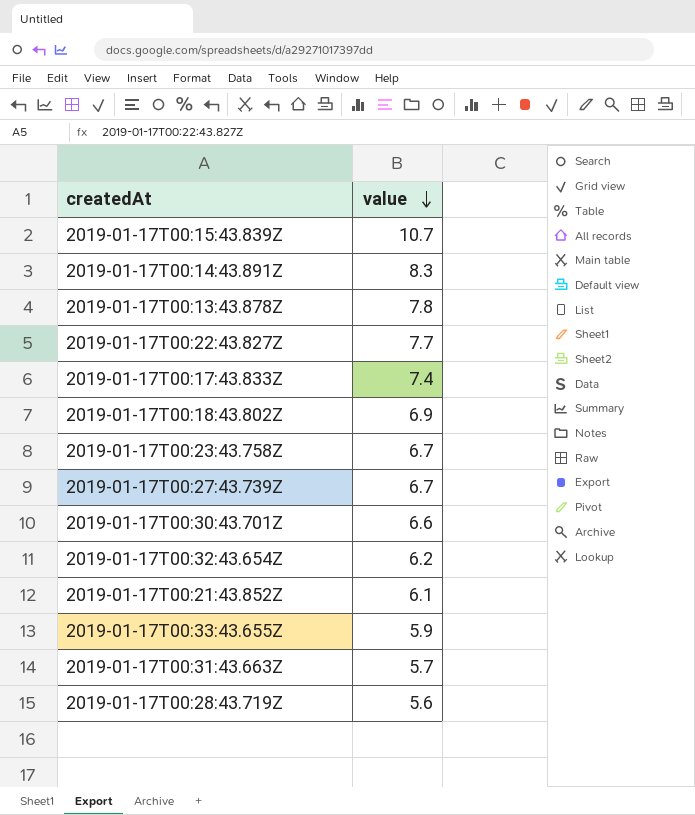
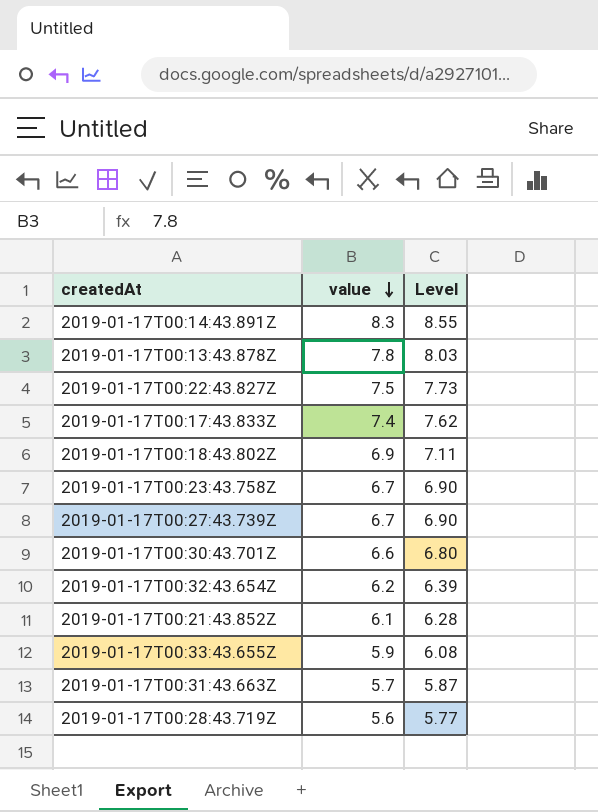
column Level | formula: none -> [value] * 1.03
row 2019-01-17T00:15:43.839Z: 10.7 -> none
2019-01-17T00:22:43.827Z | value: 7.7 -> 7.5

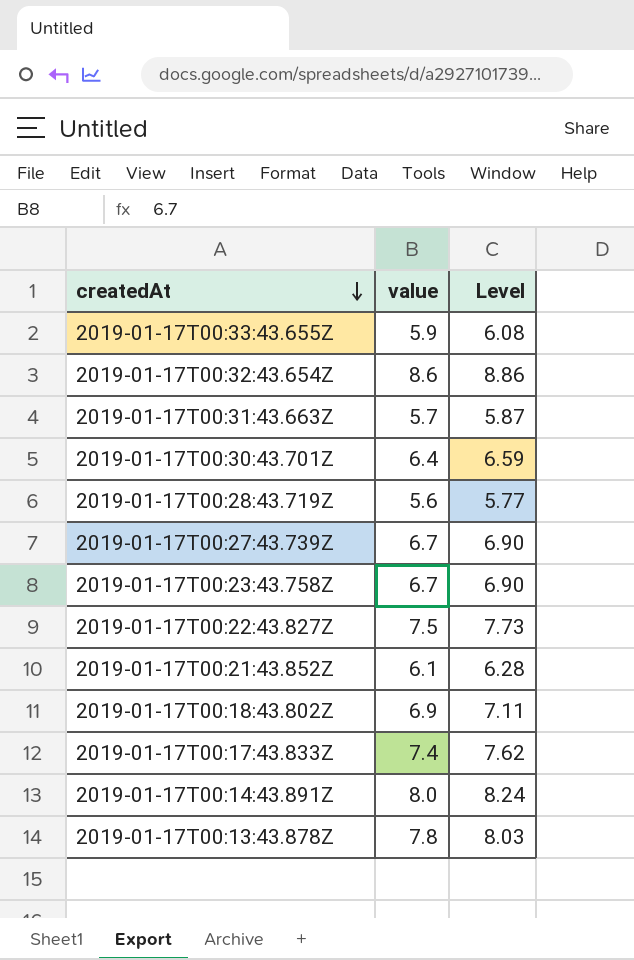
row order: value descending -> createdAt descending
2019-01-17T00:32:43.654Z | value: 6.2 -> 8.6
2019-01-17T00:32:43.654Z | Level: 6.39 -> 8.86
2019-01-17T00:30:43.701Z | value: 6.6 -> 6.4
2019-01-17T00:30:43.701Z | Level: 6.80 -> 6.59
2019-01-17T00:14:43.891Z | value: 8.3 -> 8.0
2019-01-17T00:14:43.891Z | Level: 8.55 -> 8.24

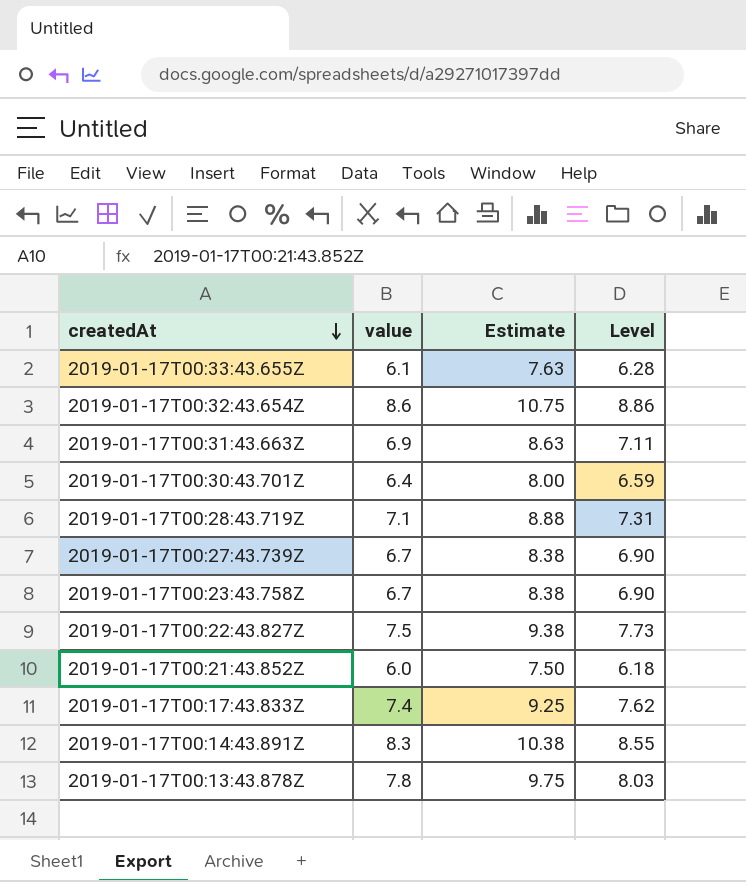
column Estimate | formula: none -> [value] * 1.25
row 2019-01-17T00:18:43.802Z: 6.9 | 7.11 -> none
2019-01-17T00:33:43.655Z | value: 5.9 -> 6.1
2019-01-17T00:33:43.655Z | Level: 6.08 -> 6.28
2019-01-17T00:31:43.663Z | value: 5.7 -> 6.9
2019-01-17T00:31:43.663Z | Level: 5.87 -> 7.11
2019-01-17T00:28:43.719Z | value: 5.6 -> 7.1
2019-01-17T00:28:43.719Z | Level: 5.77 -> 7.31
2019-01-17T00:21:43.852Z | value: 6.1 -> 6.0
2019-01-17T00:21:43.852Z | Level: 6.28 -> 6.18
2019-01-17T00:14:43.891Z | value: 8.0 -> 8.3
2019-01-17T00:14:43.891Z | Level: 8.24 -> 8.55

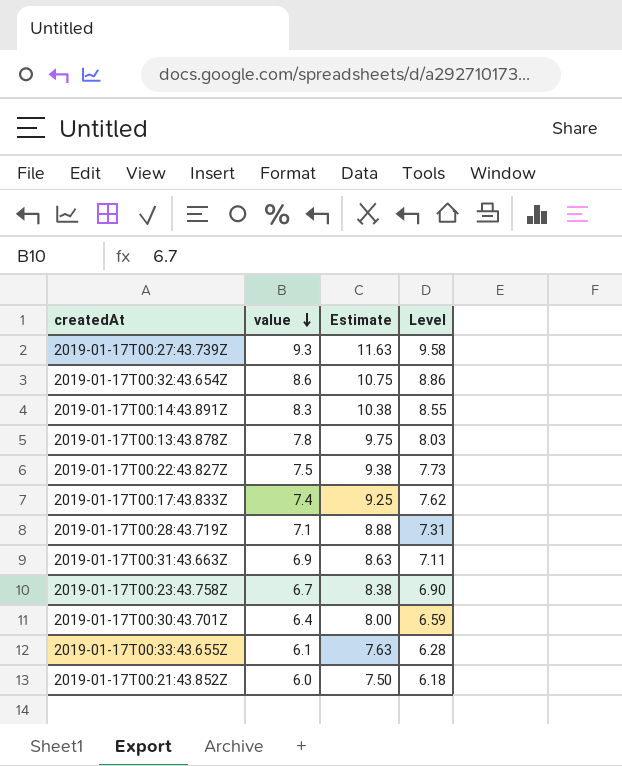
row order: createdAt descending -> value descending
2019-01-17T00:27:43.739Z | value: 6.7 -> 9.3
2019-01-17T00:27:43.739Z | Estimate: 8.38 -> 11.63
2019-01-17T00:27:43.739Z | Level: 6.90 -> 9.58

